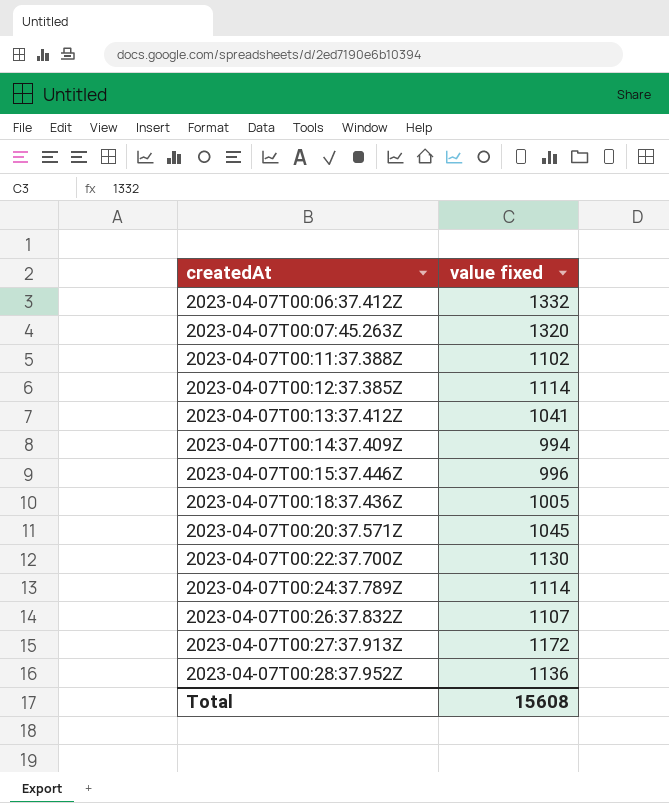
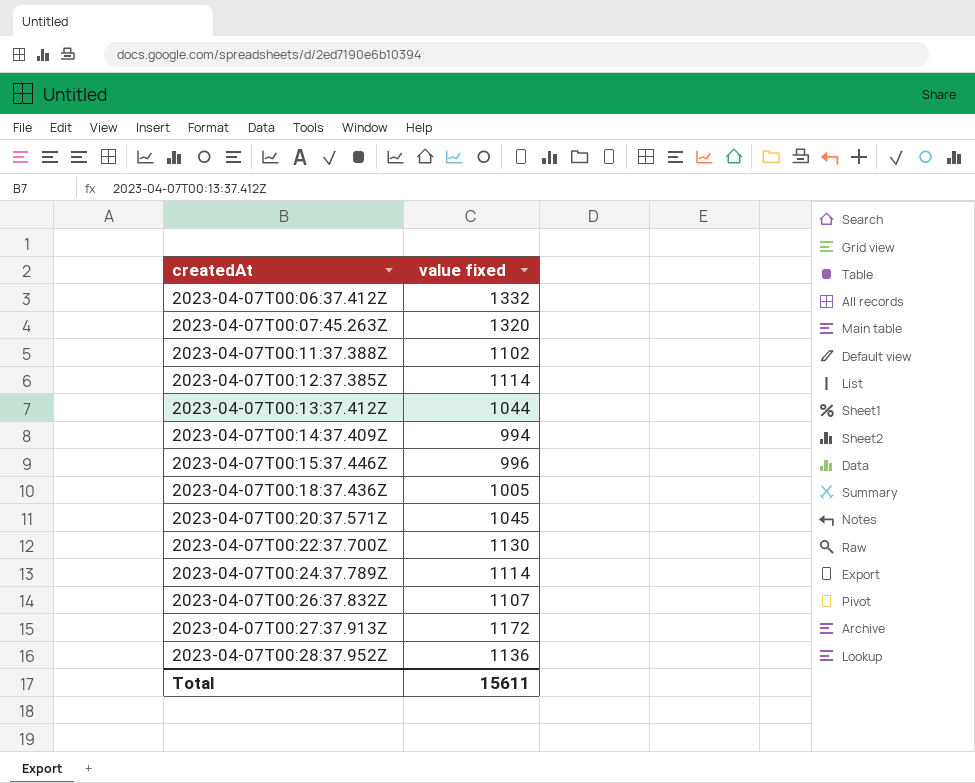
2023-04-07T00:13:37.412Z | value fixed: 1041 -> 1044
Total | value fixed: 15608 -> 15611

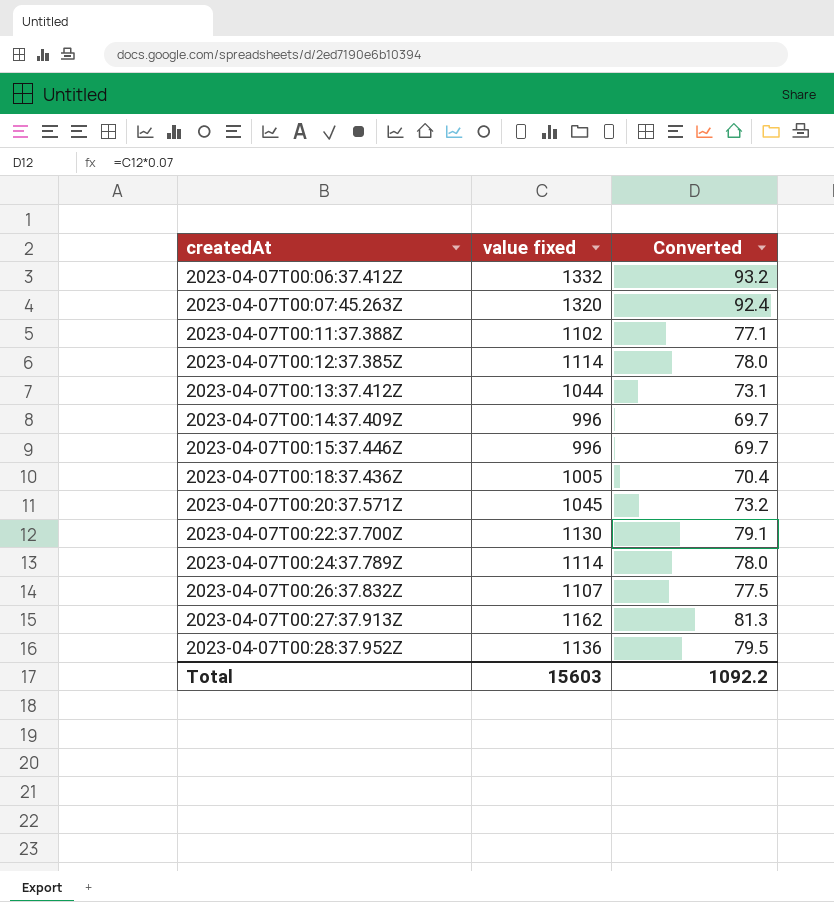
column Converted | formula: none -> [value fixed] * 0.07
2023-04-07T00:14:37.409Z | value fixed: 994 -> 996
2023-04-07T00:27:37.913Z | value fixed: 1172 -> 1162
Total | value fixed: 15611 -> 15603

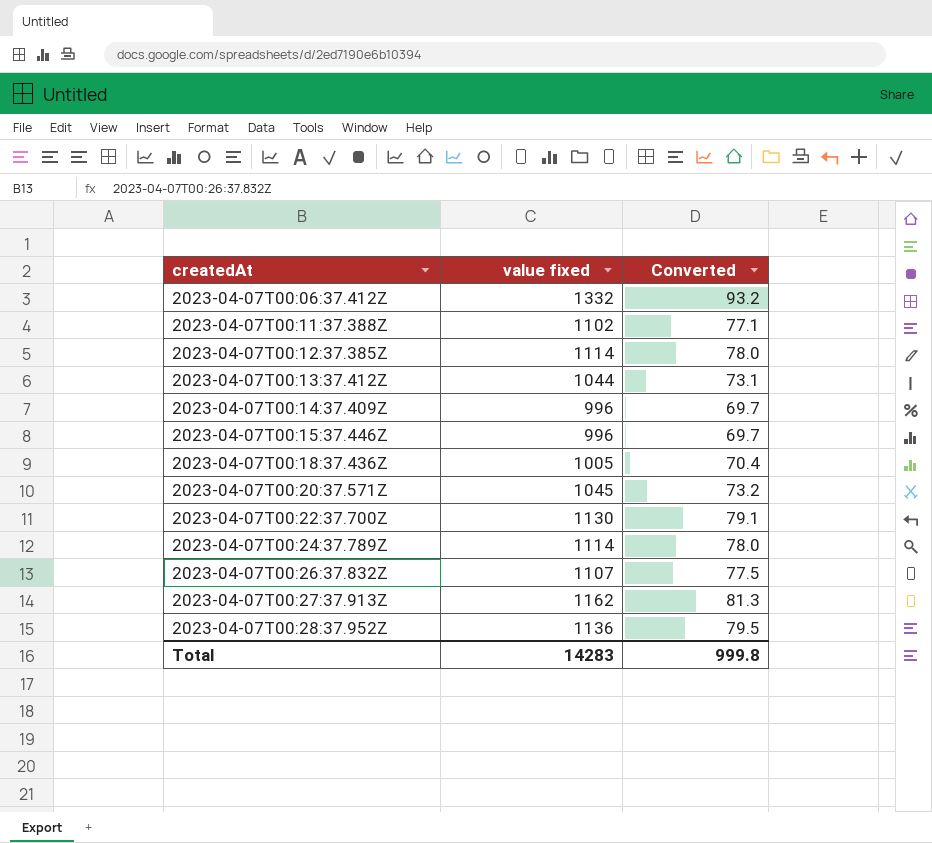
row 2023-04-07T00:07:45.263Z: 1320 | 92.4 -> none
Total | value fixed: 15603 -> 14283
Total | Converted: 1092.2 -> 999.8

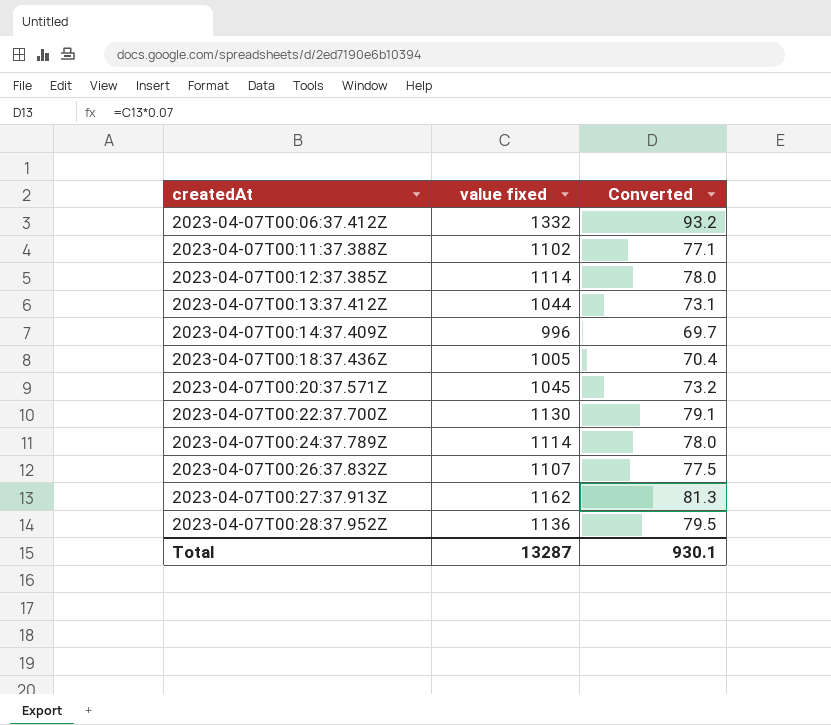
row 2023-04-07T00:15:37.446Z: 996 | 69.7 -> none
Total | value fixed: 14283 -> 13287
Total | Converted: 999.8 -> 930.1

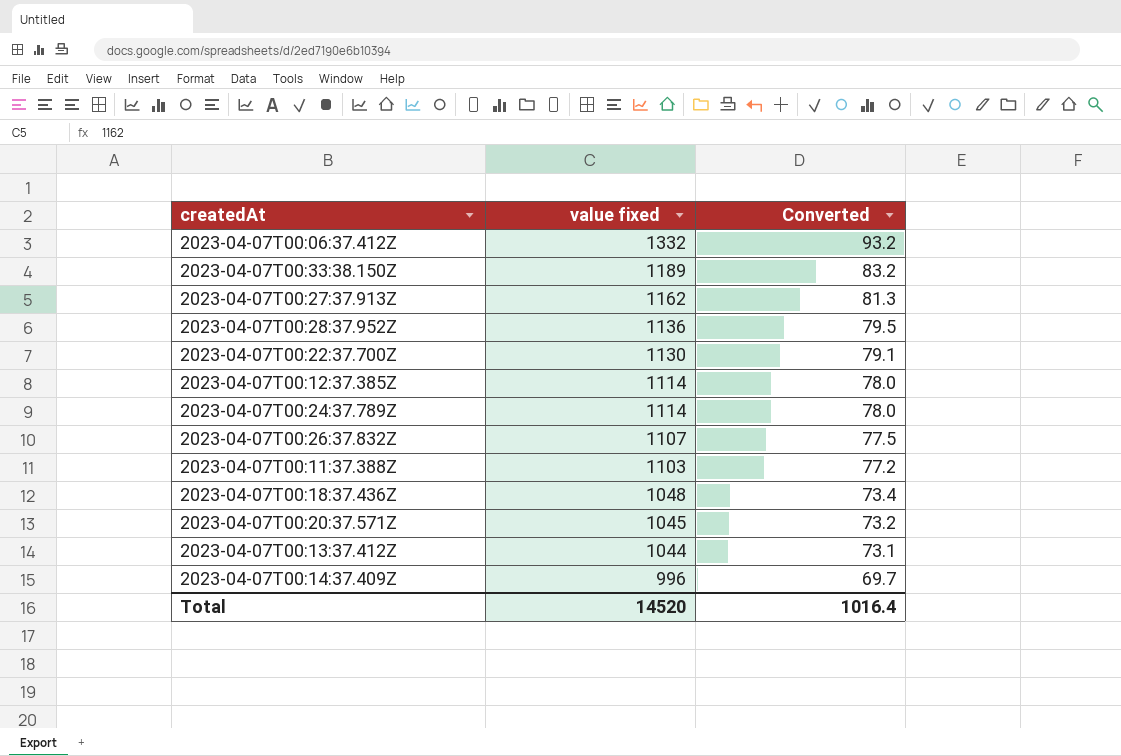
row order: createdAt ascending -> value fixed descending
row 2023-04-07T00:33:38.150Z: none -> 1189 | 83.2
2023-04-07T00:11:37.388Z | value fixed: 1102 -> 1103
2023-04-07T00:11:37.388Z | Converted: 77.1 -> 77.2
2023-04-07T00:18:37.436Z | value fixed: 1005 -> 1048
2023-04-07T00:18:37.436Z | Converted: 70.4 -> 73.4
Total | value fixed: 13287 -> 14520
Total | Converted: 930.1 -> 1016.4

